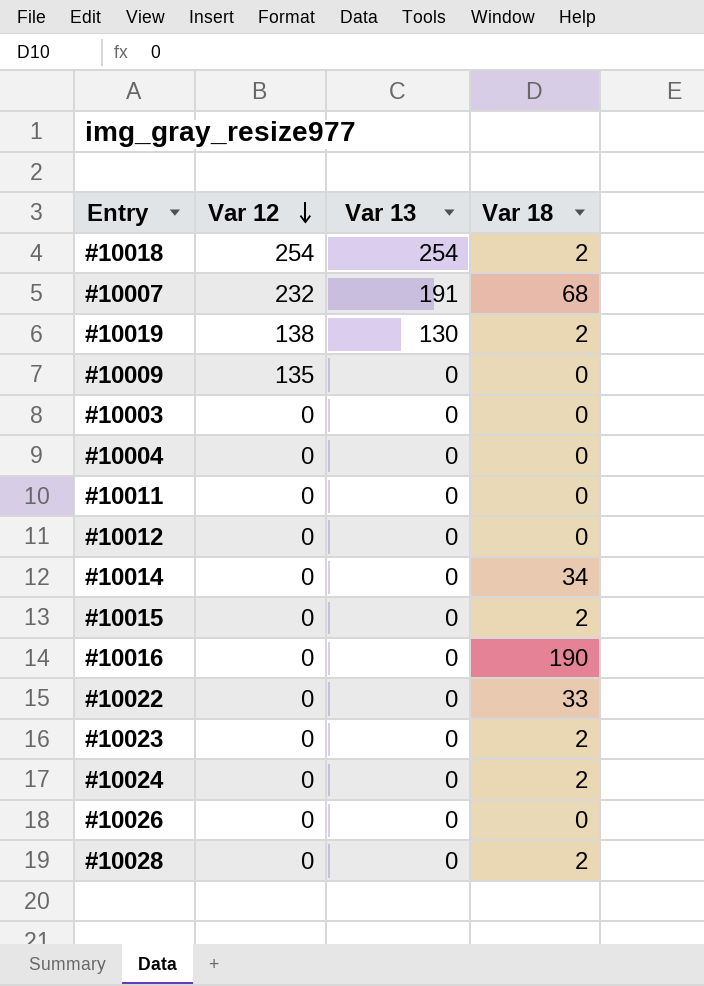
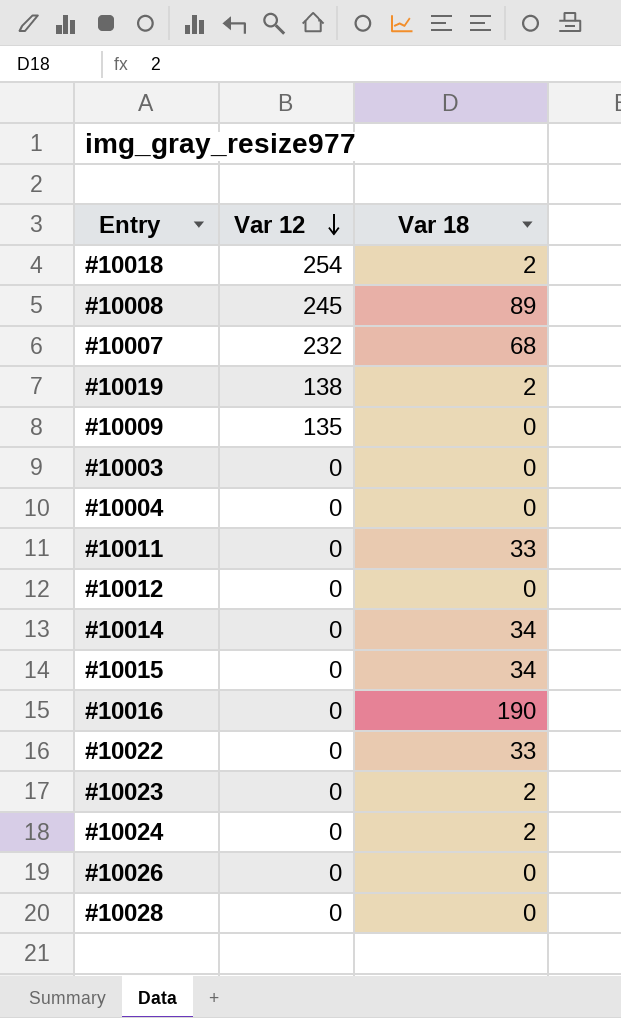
column Var 13 | position: 3 -> none
row #10008: none -> 245 | 89
#10011 | Var 18: 0 -> 33
#10015 | Var 18: 2 -> 34
#10028 | Var 18: 2 -> 0

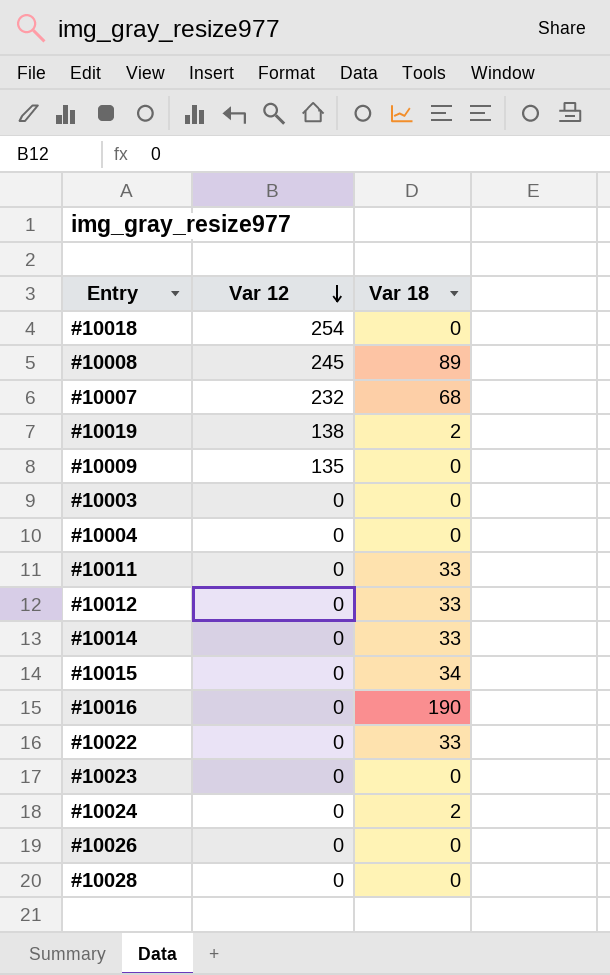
#10018 | Var 18: 2 -> 0
#10012 | Var 18: 0 -> 33
#10014 | Var 18: 34 -> 33
#10023 | Var 18: 2 -> 0

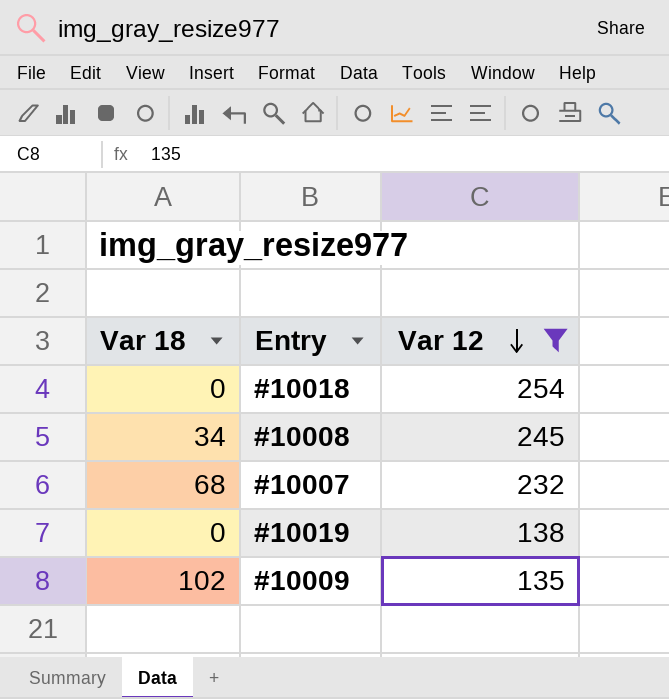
filter: none -> Var 12 != 0
column Var 18 | position: 3 -> 1
#10008 | Var 18: 89 -> 34
#10019 | Var 18: 2 -> 0
#10009 | Var 18: 0 -> 102

